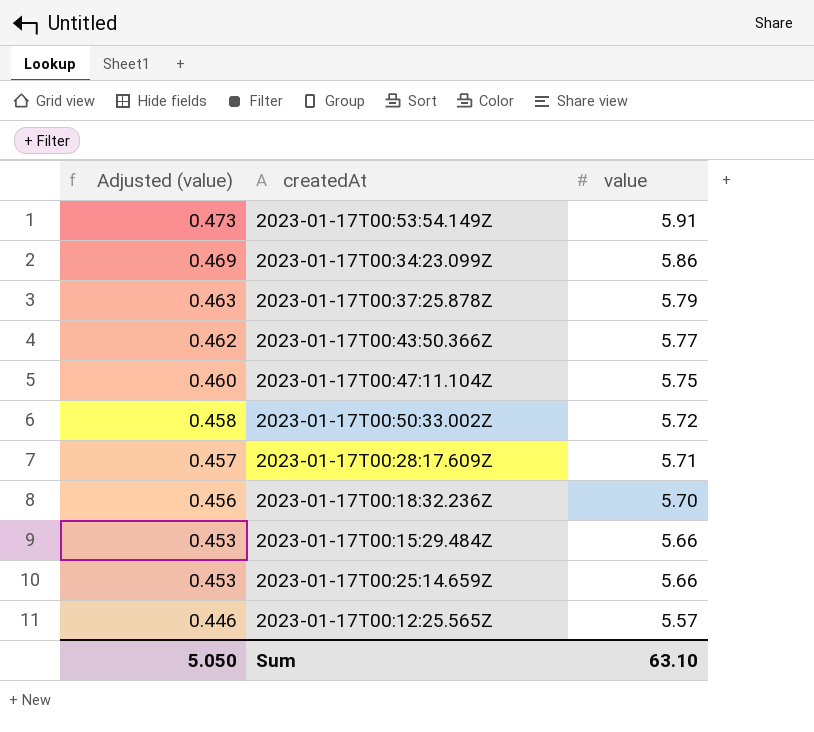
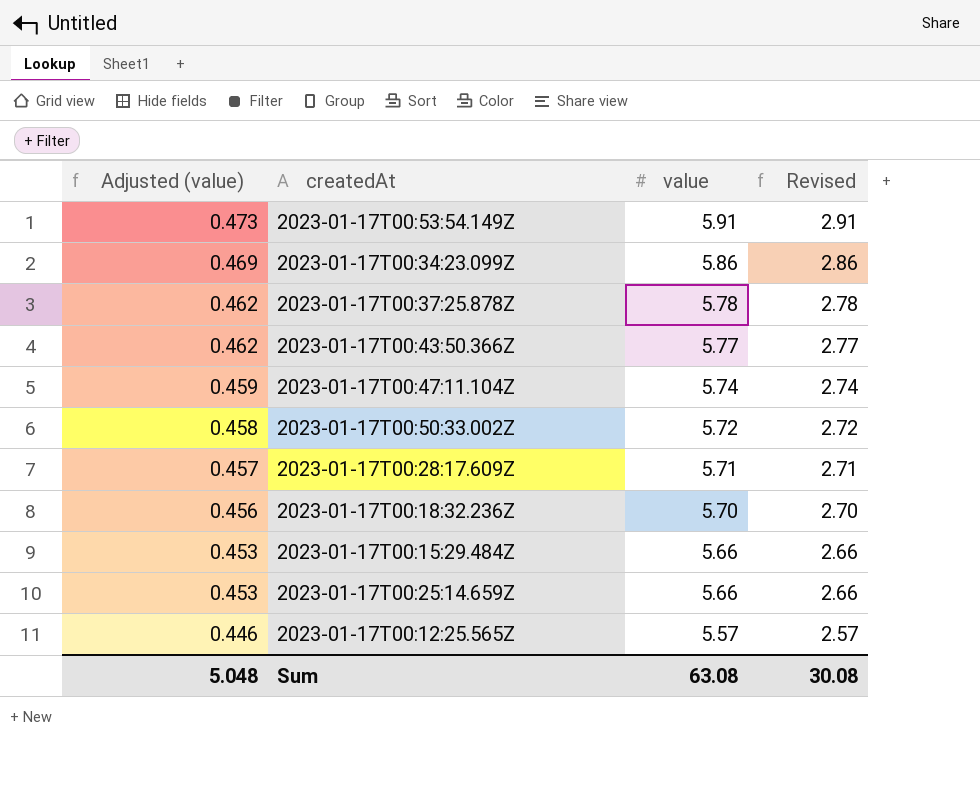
column Revised | formula: none -> [value] - 3
2023-01-17T00:37:25.878Z | Adjusted (value): 0.463 -> 0.462
2023-01-17T00:37:25.878Z | value: 5.79 -> 5.78
2023-01-17T00:47:11.104Z | Adjusted (value): 0.460 -> 0.459
2023-01-17T00:47:11.104Z | value: 5.75 -> 5.74
Sum | Adjusted (value): 5.050 -> 5.048
Sum | value: 63.10 -> 63.08

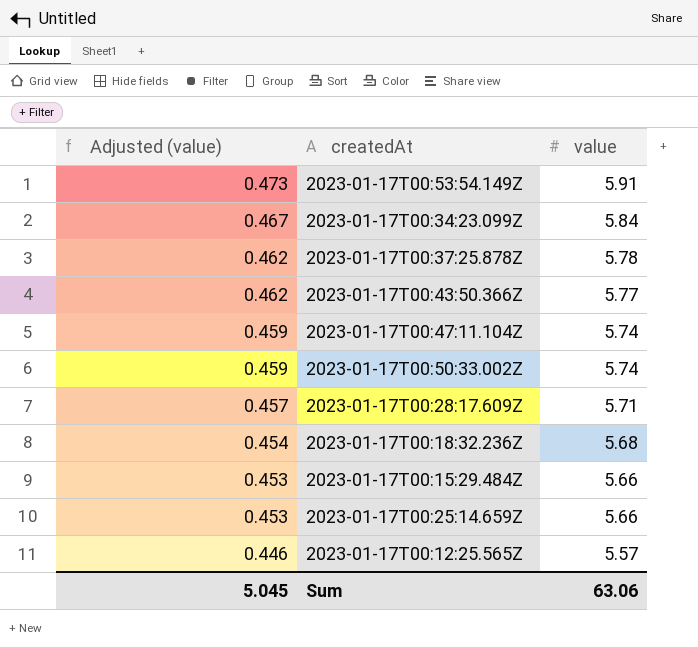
column Revised | formula: [value] - 3 -> none
2023-01-17T00:34:23.099Z | Adjusted (value): 0.469 -> 0.467
2023-01-17T00:34:23.099Z | value: 5.86 -> 5.84
2023-01-17T00:50:33.002Z | Adjusted (value): 0.458 -> 0.459
2023-01-17T00:50:33.002Z | value: 5.72 -> 5.74
2023-01-17T00:18:32.236Z | Adjusted (value): 0.456 -> 0.454
2023-01-17T00:18:32.236Z | value: 5.70 -> 5.68
Sum | Adjusted (value): 5.048 -> 5.045
Sum | value: 63.08 -> 63.06

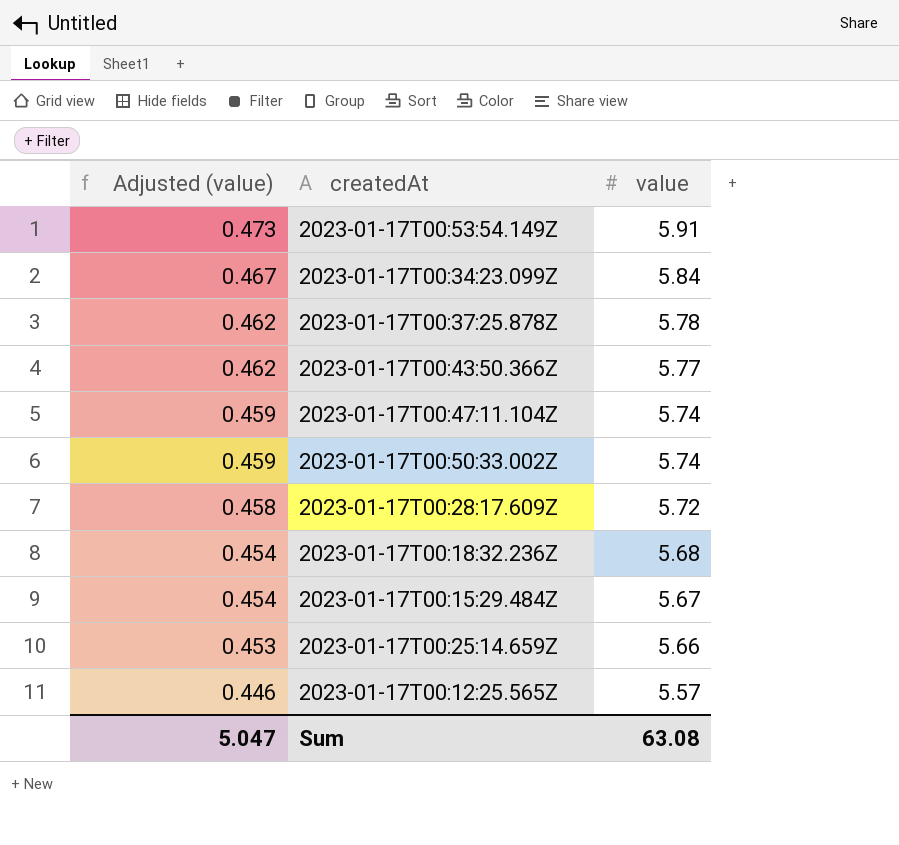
2023-01-17T00:28:17.609Z | Adjusted (value): 0.457 -> 0.458
2023-01-17T00:28:17.609Z | value: 5.71 -> 5.72
2023-01-17T00:15:29.484Z | Adjusted (value): 0.453 -> 0.454
2023-01-17T00:15:29.484Z | value: 5.66 -> 5.67
Sum | Adjusted (value): 5.045 -> 5.047
Sum | value: 63.06 -> 63.08

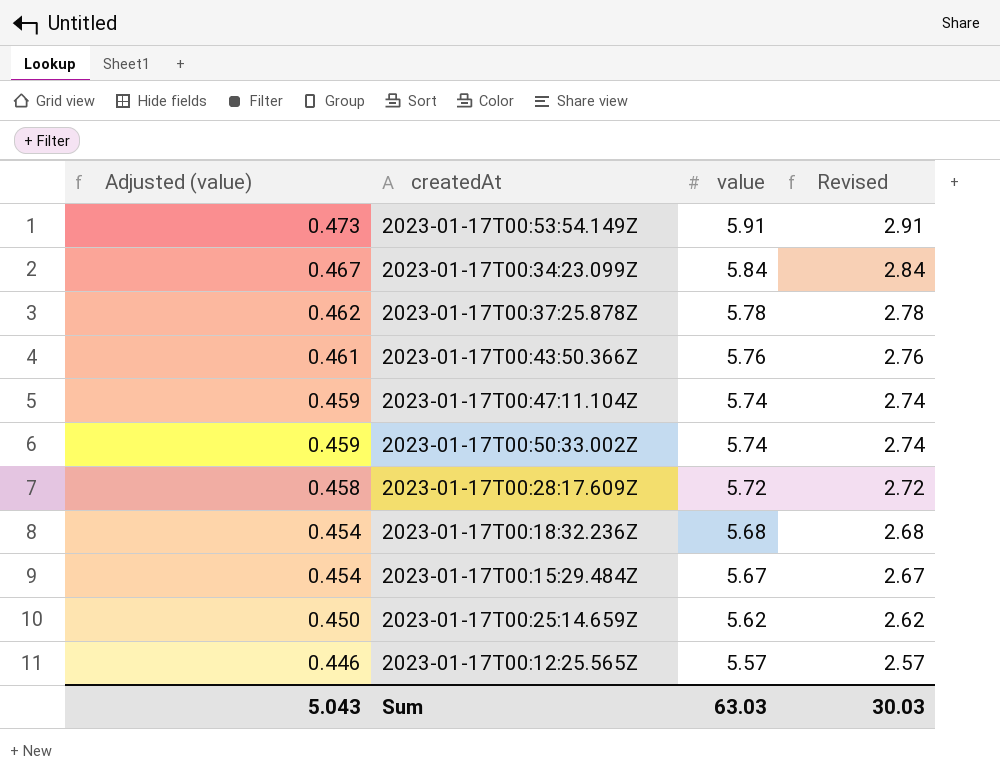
column Revised | formula: none -> [value] - 3
2023-01-17T00:43:50.366Z | Adjusted (value): 0.462 -> 0.461
2023-01-17T00:43:50.366Z | value: 5.77 -> 5.76
2023-01-17T00:25:14.659Z | Adjusted (value): 0.453 -> 0.450
2023-01-17T00:25:14.659Z | value: 5.66 -> 5.62
Sum | Adjusted (value): 5.047 -> 5.043
Sum | value: 63.08 -> 63.03

